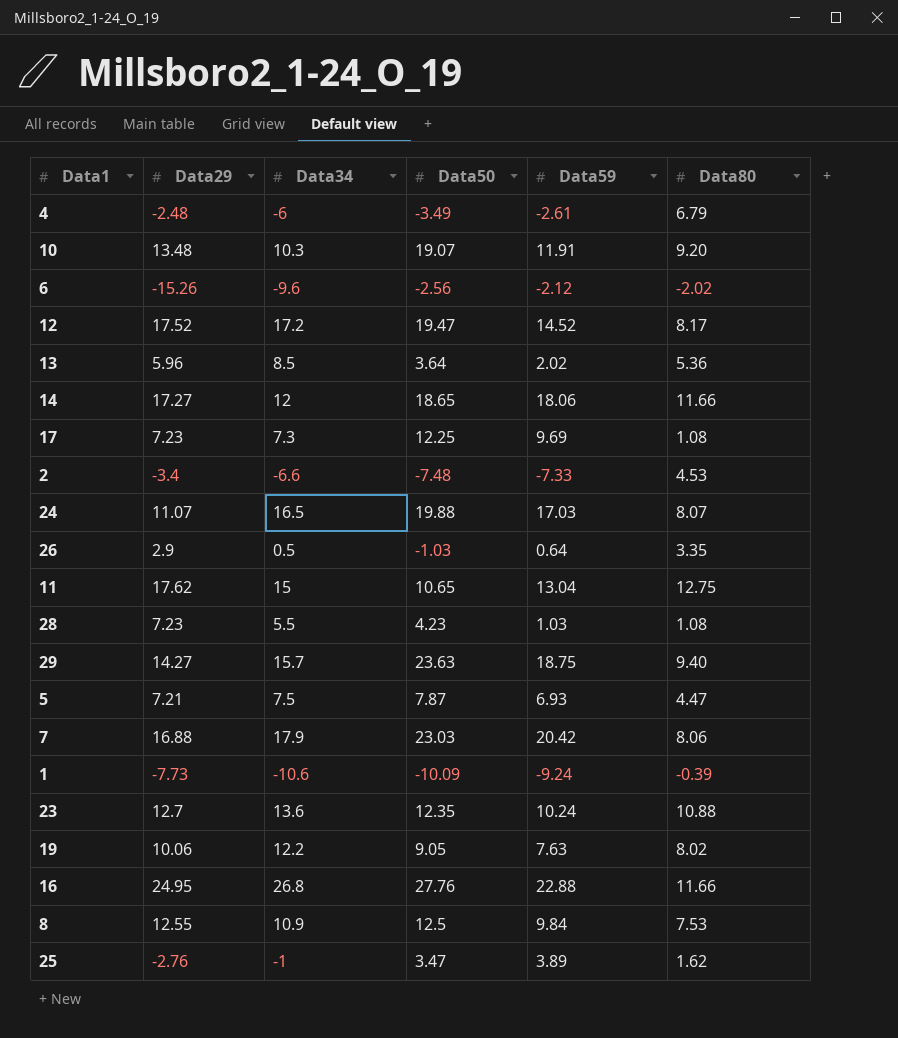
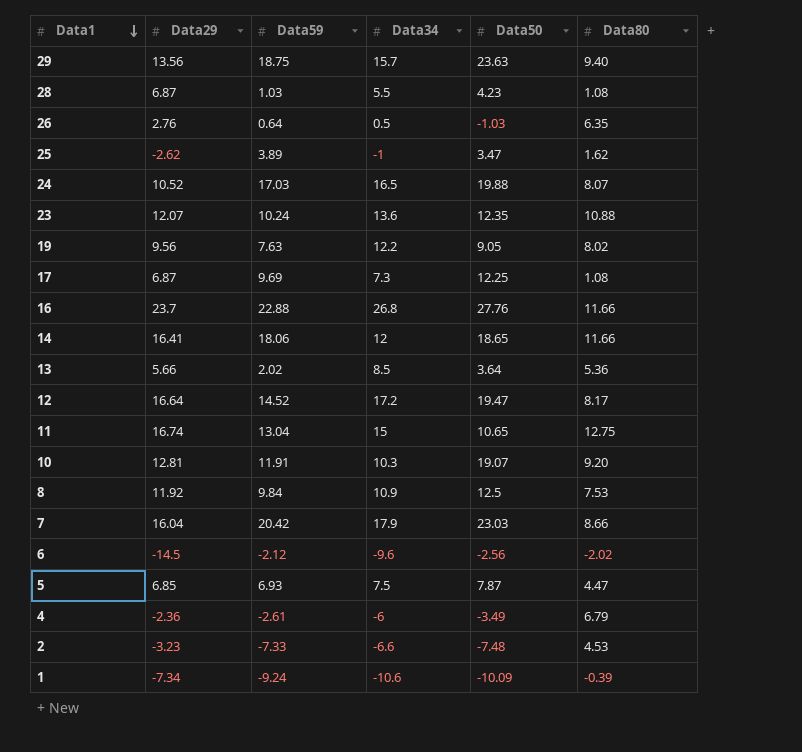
row order: none -> Data1 descending
column Data59 | position: 5 -> 3
29 | Data29: 14.27 -> 13.56
28 | Data29: 7.23 -> 6.87
26 | Data29: 2.9 -> 2.76
26 | Data80: 3.35 -> 6.35
25 | Data29: -2.76 -> -2.62
24 | Data29: 11.07 -> 10.52
23 | Data29: 12.7 -> 12.07
19 | Data29: 10.06 -> 9.56
17 | Data29: 7.23 -> 6.87
16 | Data29: 24.95 -> 23.7
14 | Data29: 17.27 -> 16.41
13 | Data29: 5.96 -> 5.66
12 | Data29: 17.52 -> 16.64
11 | Data29: 17.62 -> 16.74
10 | Data29: 13.48 -> 12.81
8 | Data29: 12.55 -> 11.92
7 | Data29: 16.88 -> 16.04
7 | Data80: 8.06 -> 8.66
6 | Data29: -15.26 -> -14.5
5 | Data29: 7.21 -> 6.85
4 | Data29: -2.48 -> -2.36
2 | Data29: -3.4 -> -3.23
1 | Data29: -7.73 -> -7.34

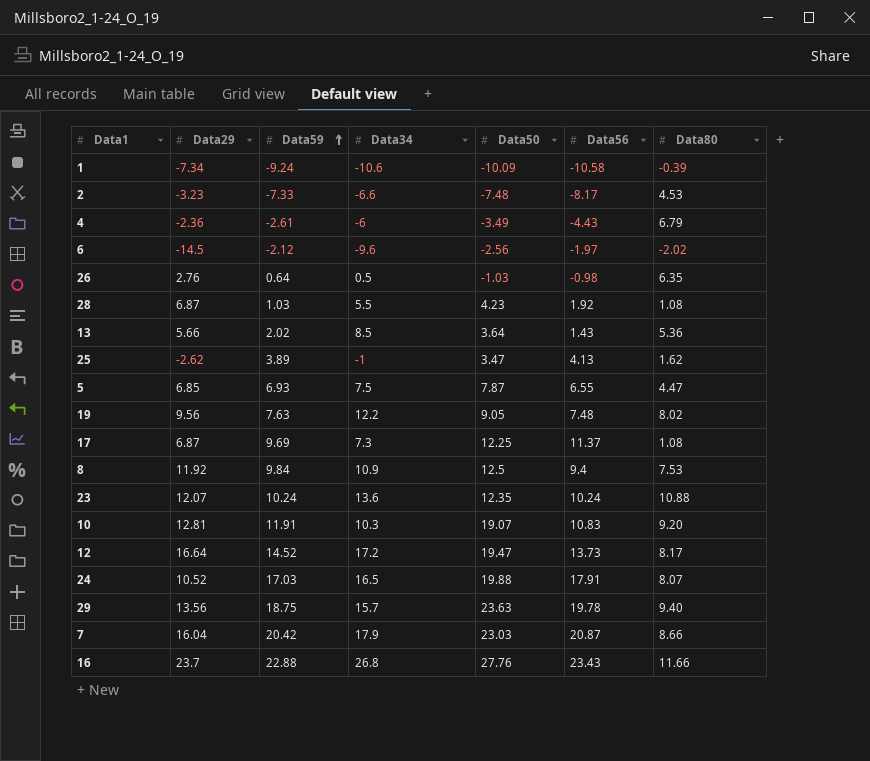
row order: Data1 descending -> Data59 ascending
column Data56 | position: none -> 6
row 14: 16.41 | 18.06 | 12 | 18.65 | 11.66 -> none
row 11: 16.74 | 13.04 | 15 | 10.65 | 12.75 -> none

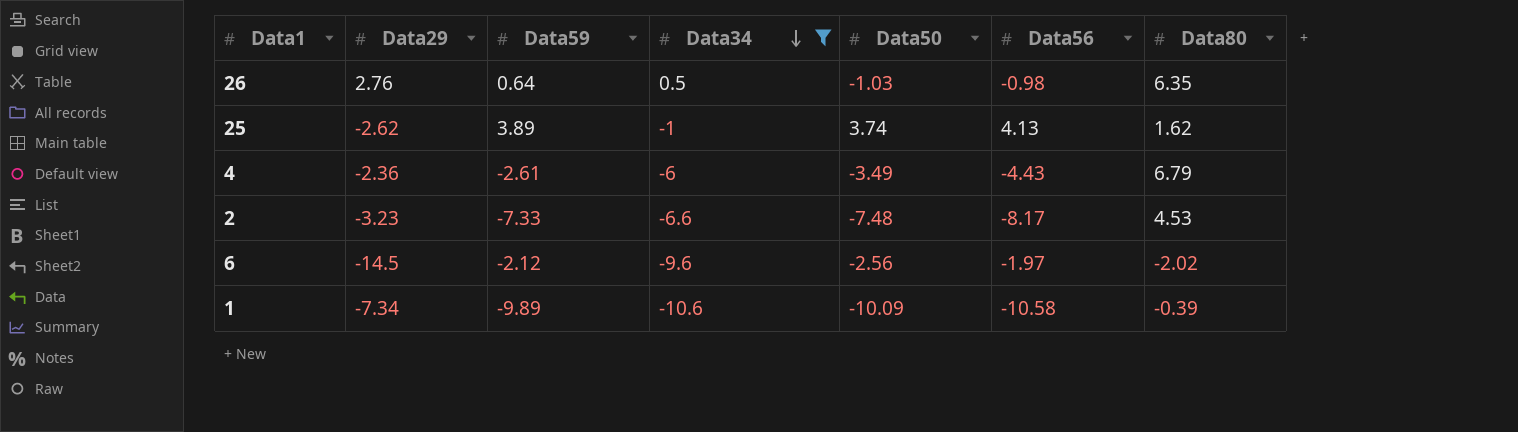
filter: none -> Data34 <= 0.5
row order: Data59 ascending -> Data34 descending
25 | Data50: 3.47 -> 3.74
1 | Data59: -9.24 -> -9.89

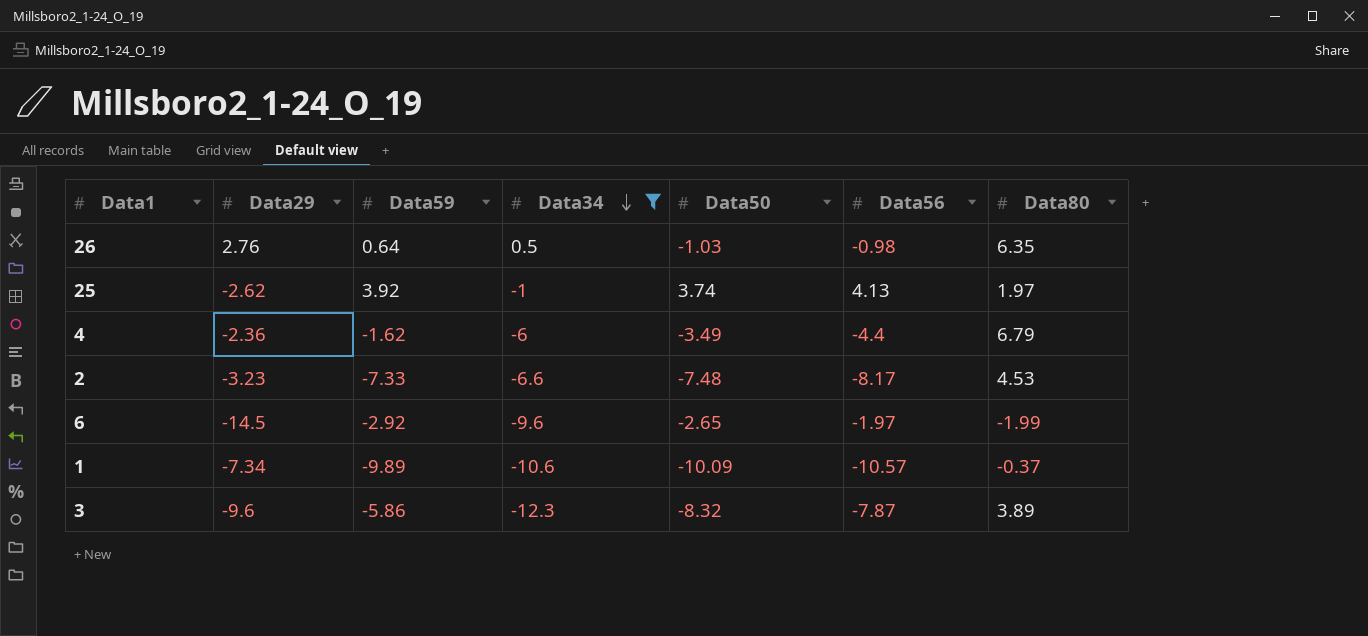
25 | Data59: 3.89 -> 3.92
25 | Data80: 1.62 -> 1.97
4 | Data59: -2.61 -> -1.62
4 | Data56: -4.43 -> -4.4
6 | Data59: -2.12 -> -2.92
6 | Data50: -2.56 -> -2.65
6 | Data80: -2.02 -> -1.99
1 | Data56: -10.58 -> -10.57
1 | Data80: -0.39 -> -0.37
row 3: none -> -9.6 | -5.86 | -12.3 | -8.32 | -7.87 | 3.89

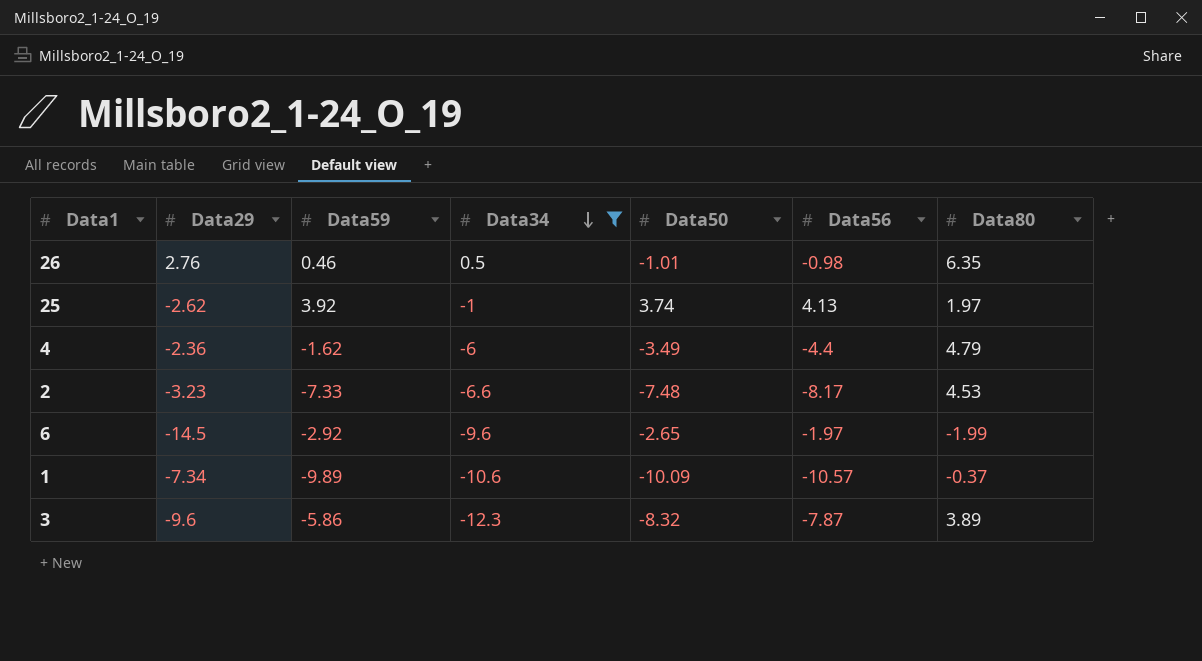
26 | Data59: 0.64 -> 0.46
26 | Data50: -1.03 -> -1.01
4 | Data80: 6.79 -> 4.79

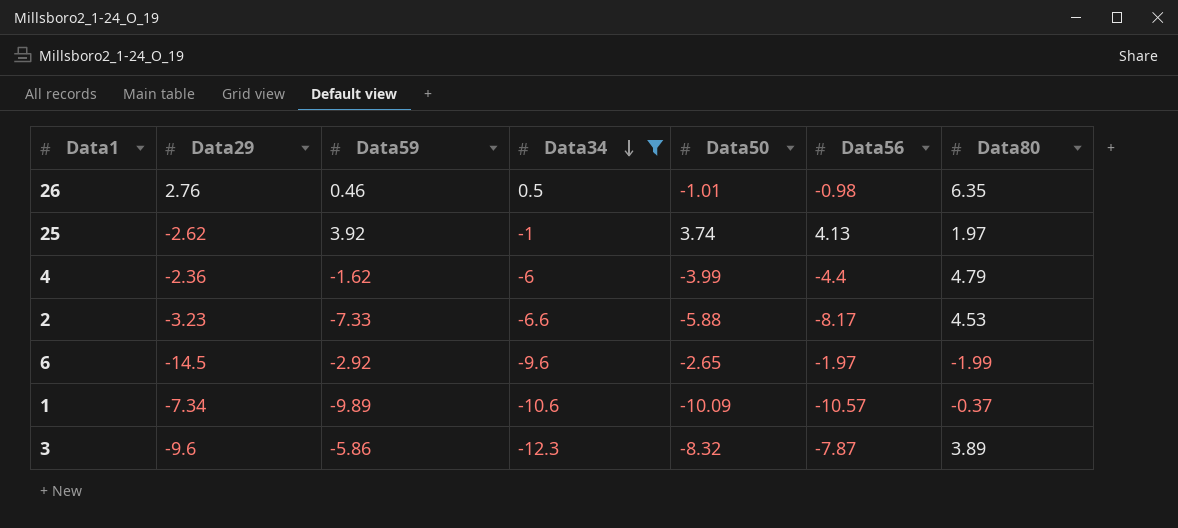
4 | Data50: -3.49 -> -3.99
2 | Data50: -7.48 -> -5.88

